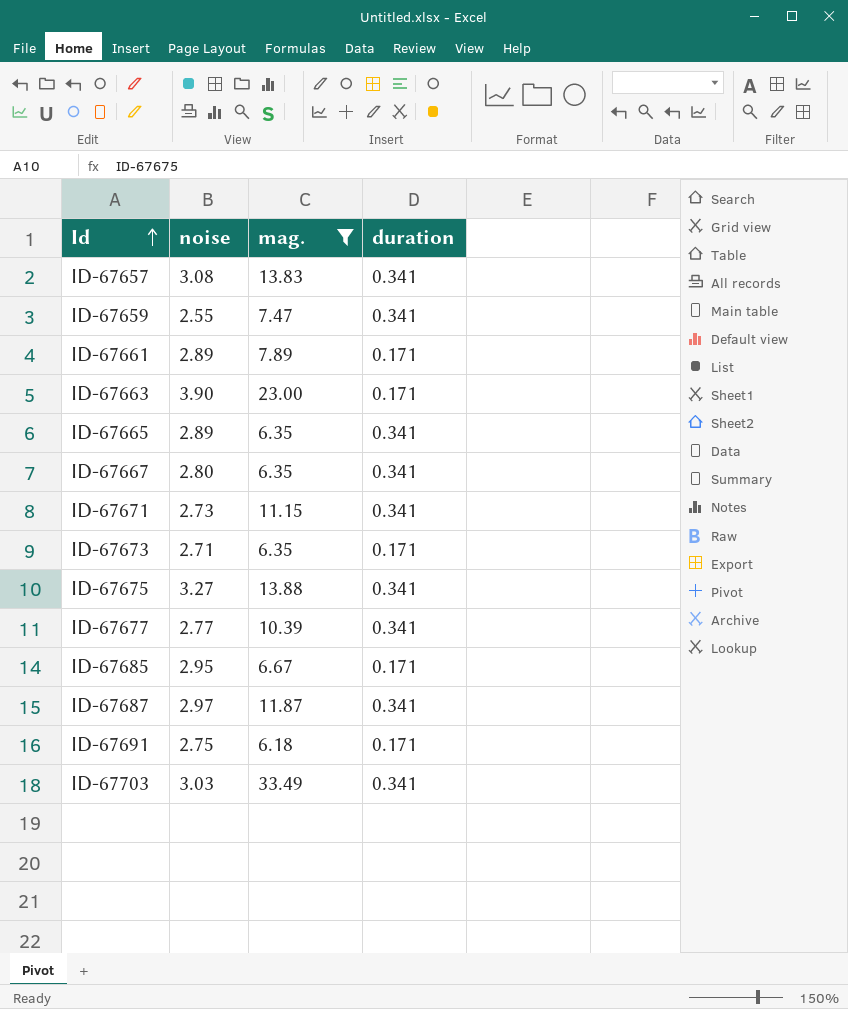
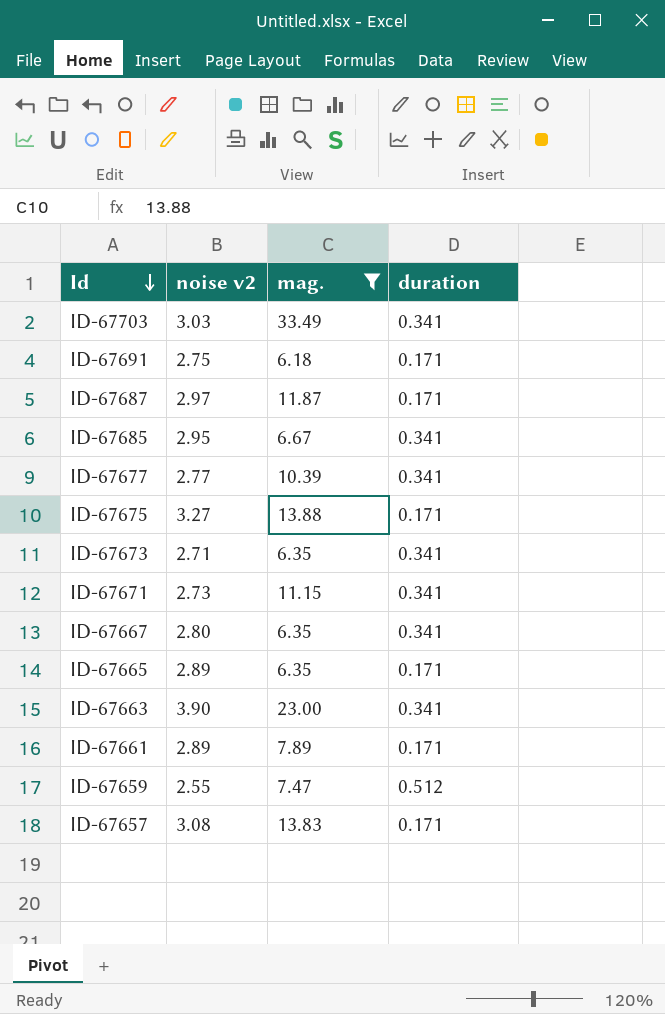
row order: Id ascending -> Id descending
column name: noise -> noise v2
ID-67687 | duration: 0.341 -> 0.171
ID-67685 | duration: 0.171 -> 0.341
ID-67675 | duration: 0.341 -> 0.171
ID-67673 | duration: 0.171 -> 0.341
ID-67665 | duration: 0.341 -> 0.171
ID-67663 | duration: 0.171 -> 0.341
ID-67659 | duration: 0.341 -> 0.512
ID-67657 | duration: 0.341 -> 0.171

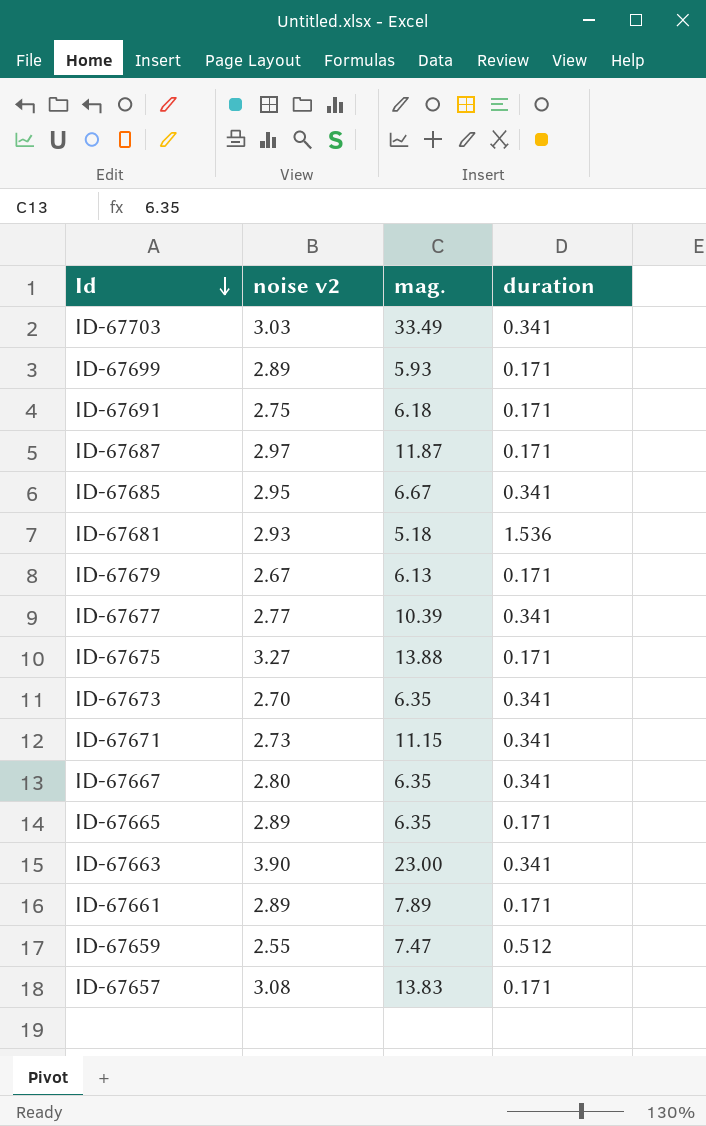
filter: mag. >= 6.18 -> none
ID-67673 | noise v2: 2.71 -> 2.70

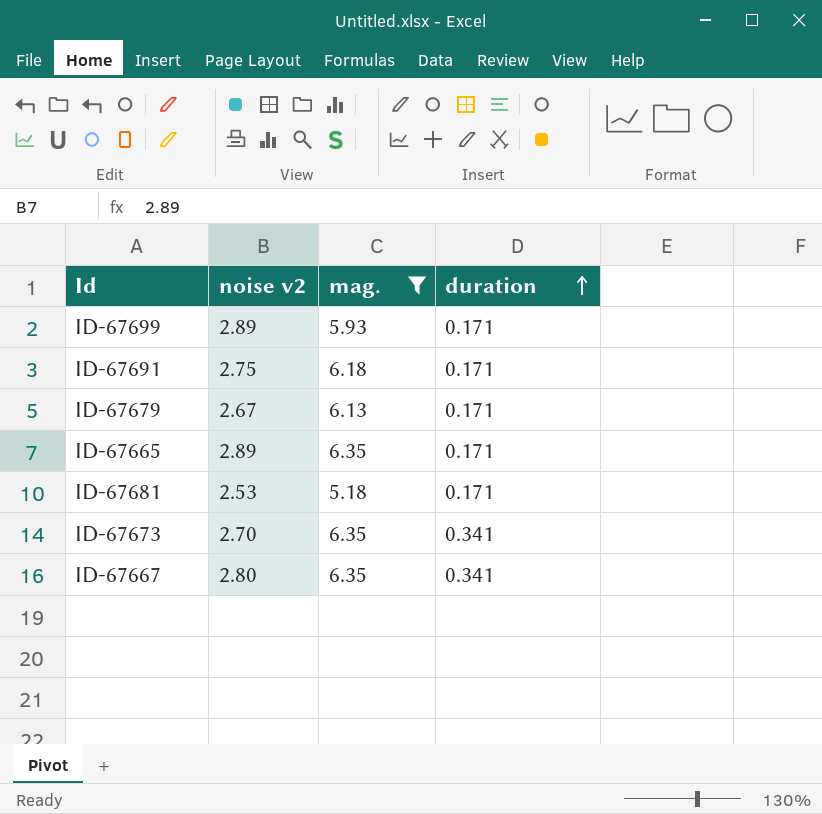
filter: none -> mag. <= 6.35
row order: Id descending -> duration ascending
ID-67681 | noise v2: 2.93 -> 2.53
ID-67681 | duration: 1.536 -> 0.171

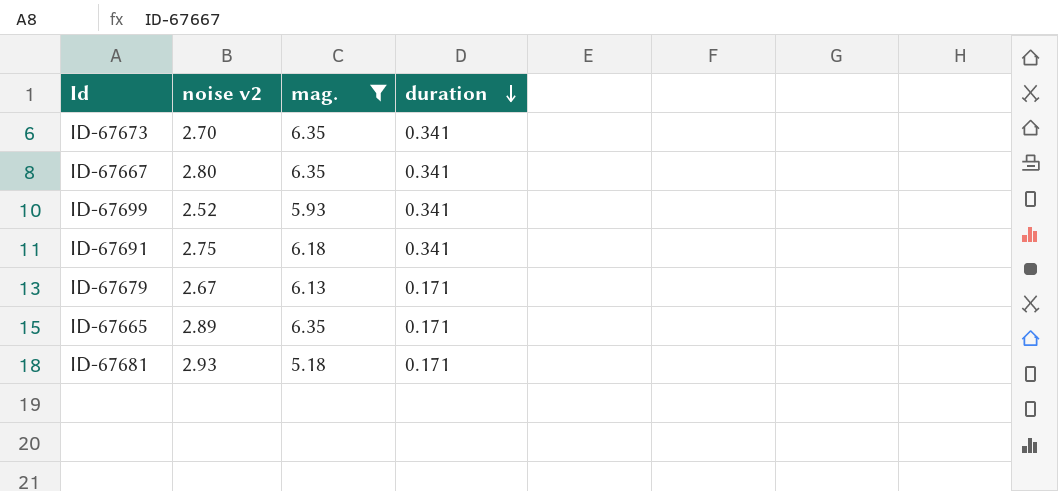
row order: duration ascending -> duration descending
ID-67699 | noise v2: 2.89 -> 2.52
ID-67699 | duration: 0.171 -> 0.341
ID-67691 | duration: 0.171 -> 0.341
ID-67681 | noise v2: 2.53 -> 2.93

